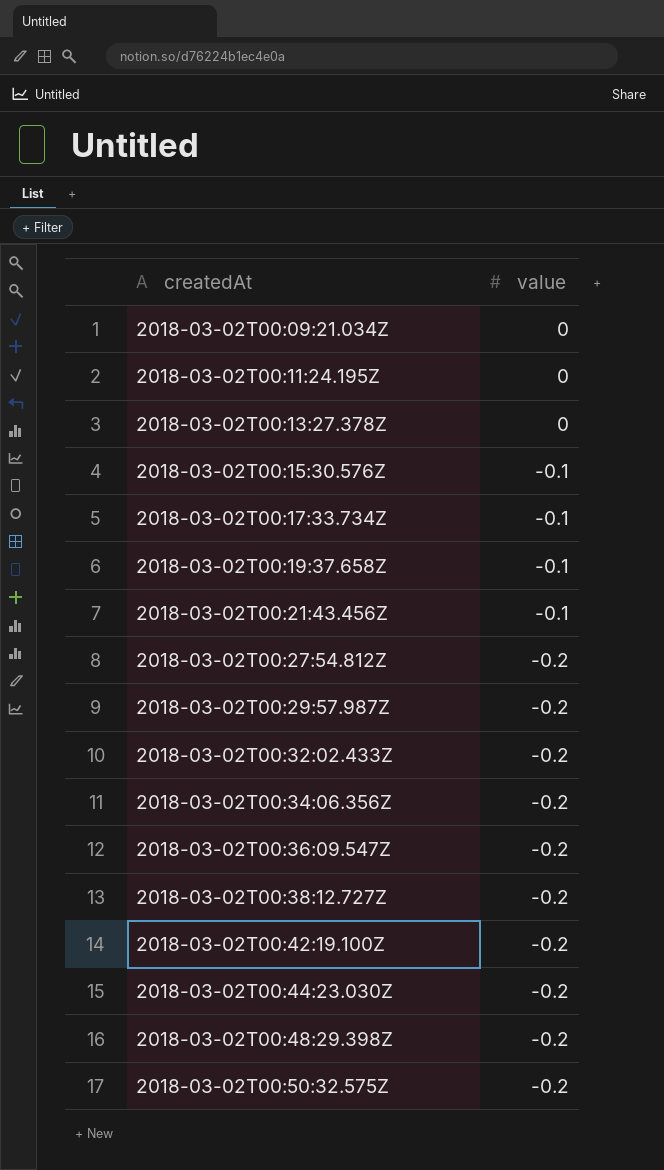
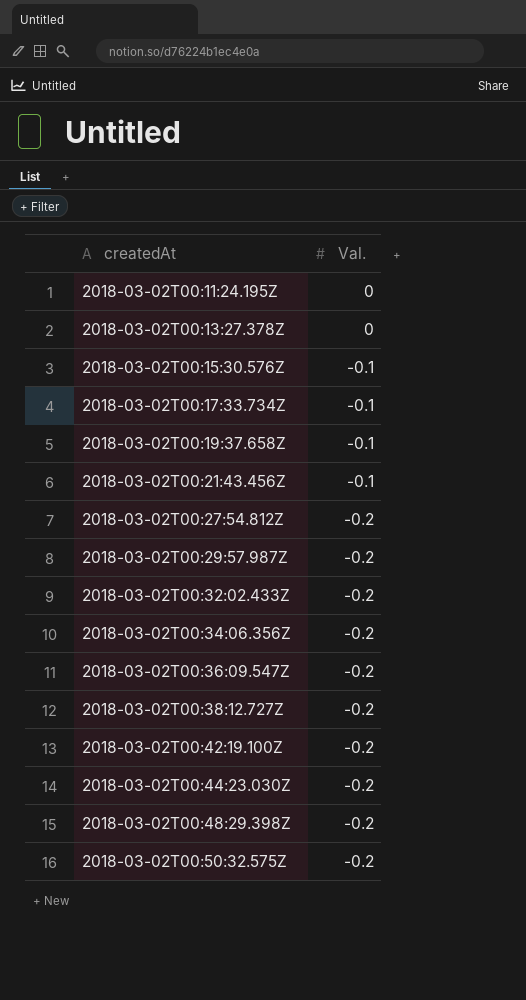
column name: value -> Val.
row 2018-03-02T00:09:21.034Z: 0 -> none

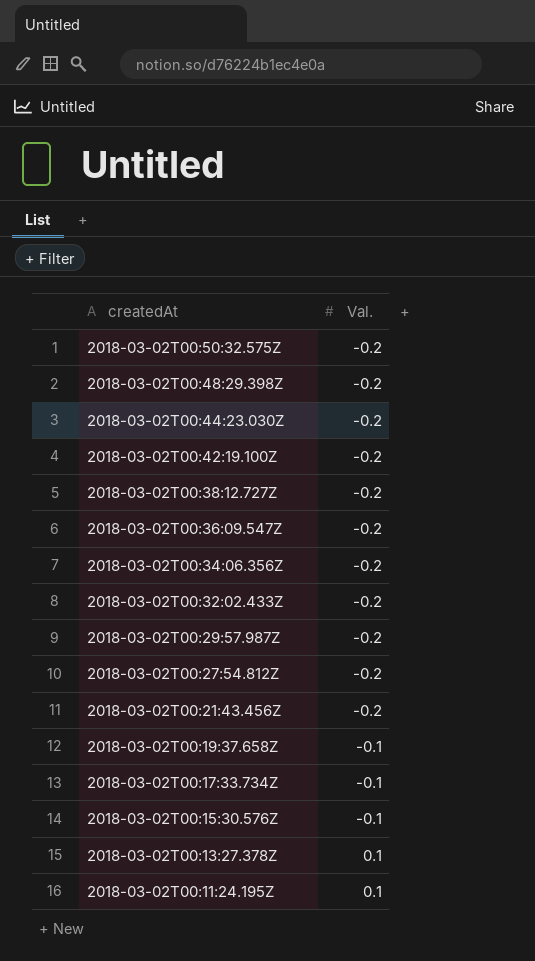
row order: createdAt ascending -> createdAt descending
2018-03-02T00:21:43.456Z | Val.: -0.1 -> -0.2
2018-03-02T00:13:27.378Z | Val.: 0 -> 0.1
2018-03-02T00:11:24.195Z | Val.: 0 -> 0.1

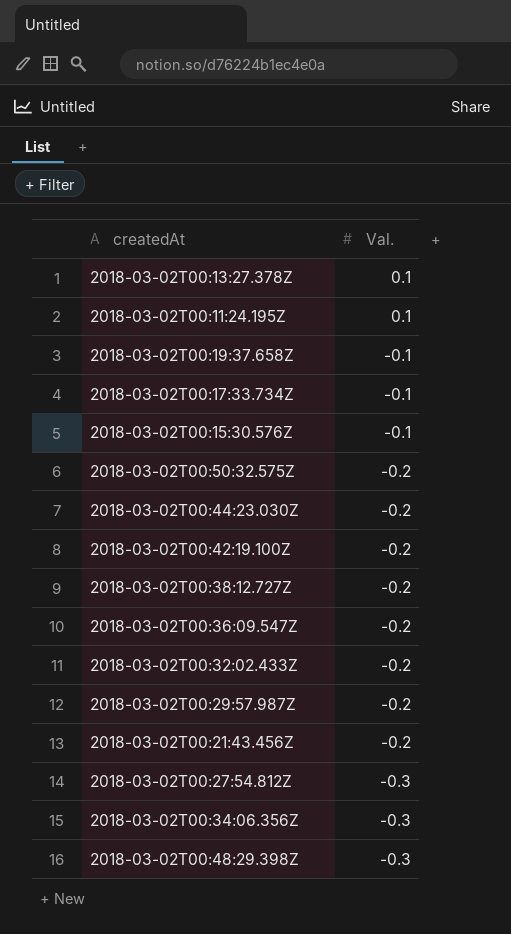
row order: createdAt descending -> Val. descending
2018-03-02T00:27:54.812Z | Val.: -0.2 -> -0.3
2018-03-02T00:34:06.356Z | Val.: -0.2 -> -0.3
2018-03-02T00:48:29.398Z | Val.: -0.2 -> -0.3

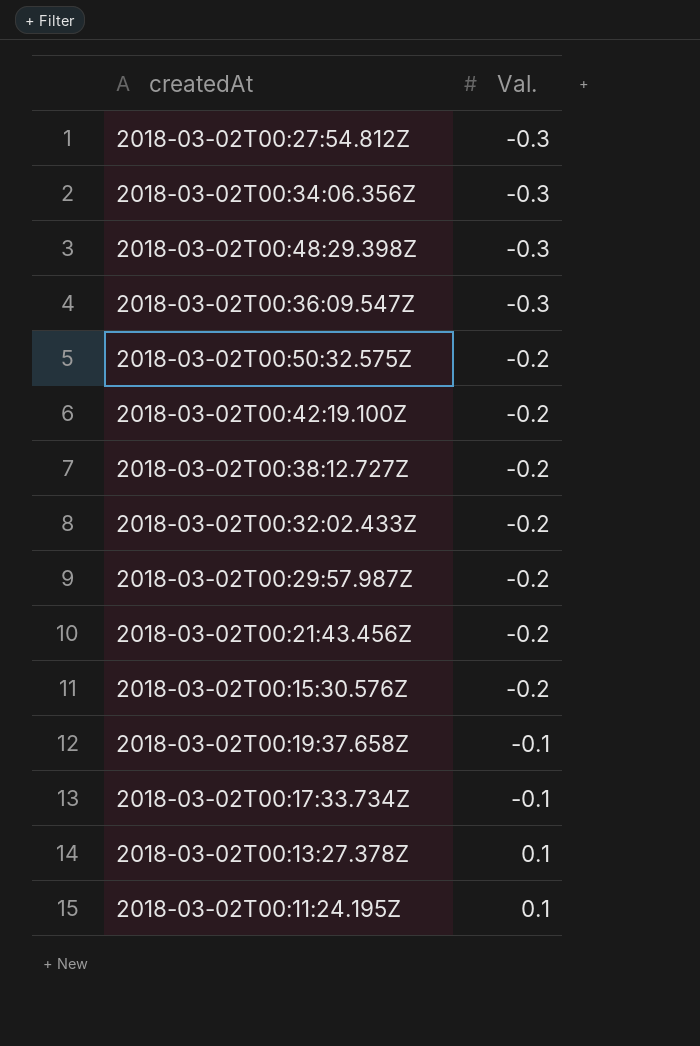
row order: Val. descending -> Val. ascending
row 2018-03-02T00:44:23.030Z: -0.2 -> none
2018-03-02T00:36:09.547Z | Val.: -0.2 -> -0.3
2018-03-02T00:15:30.576Z | Val.: -0.1 -> -0.2

